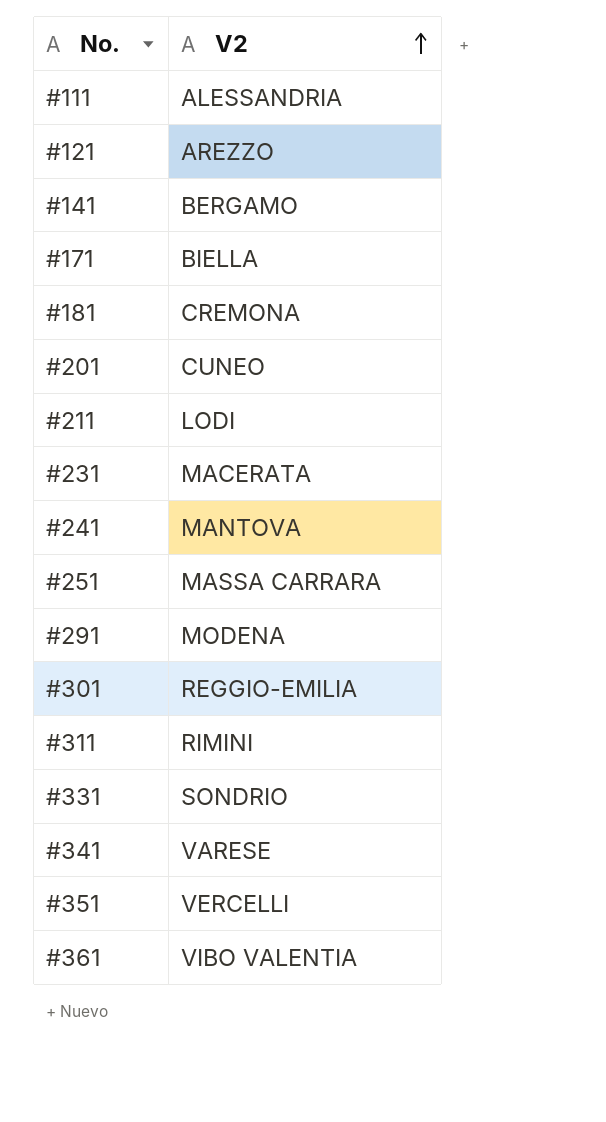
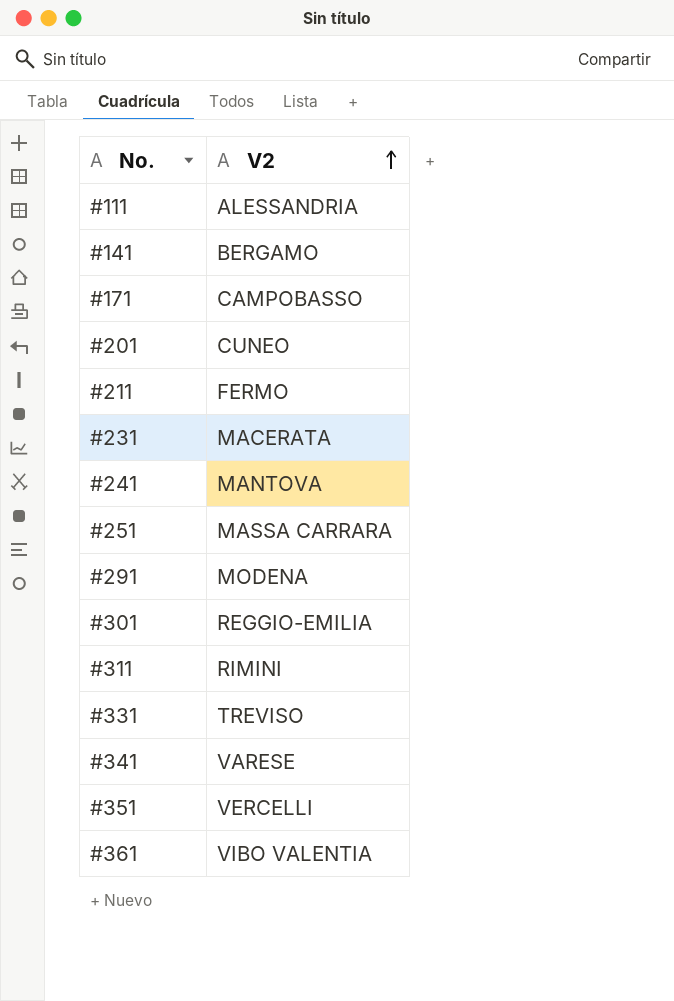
row #121: AREZZO -> none
row #181: CREMONA -> none
#171 | V2: BIELLA -> CAMPOBASSO
#211 | V2: LODI -> FERMO
#331 | V2: SONDRIO -> TREVISO

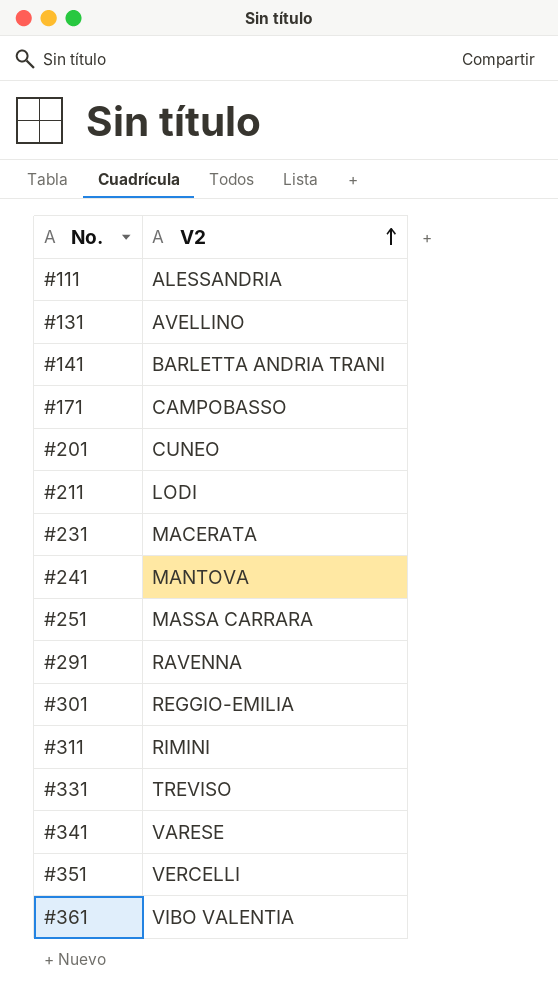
row #131: none -> AVELLINO
#141 | V2: BERGAMO -> BARLETTA ANDRIA TRANI
#211 | V2: FERMO -> LODI
#291 | V2: MODENA -> RAVENNA

